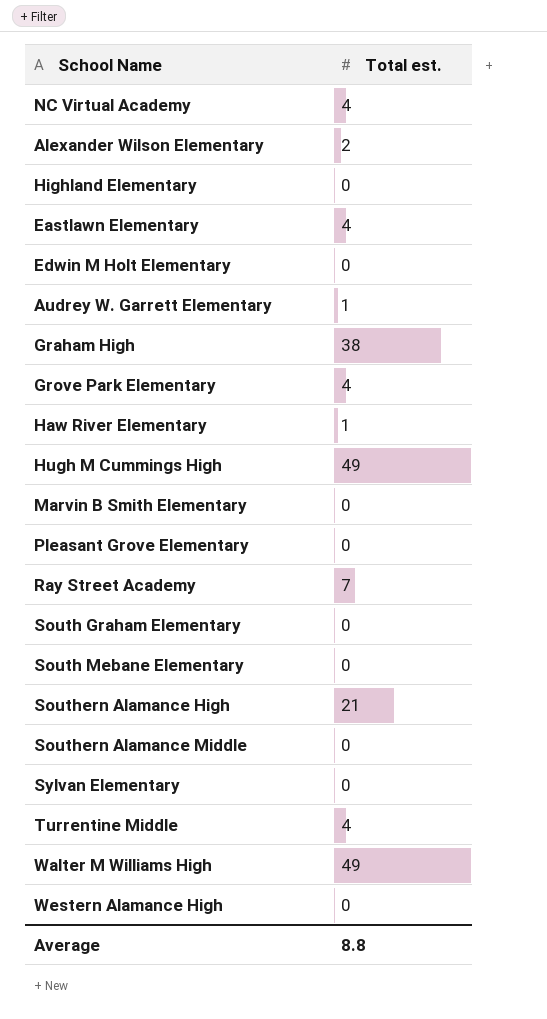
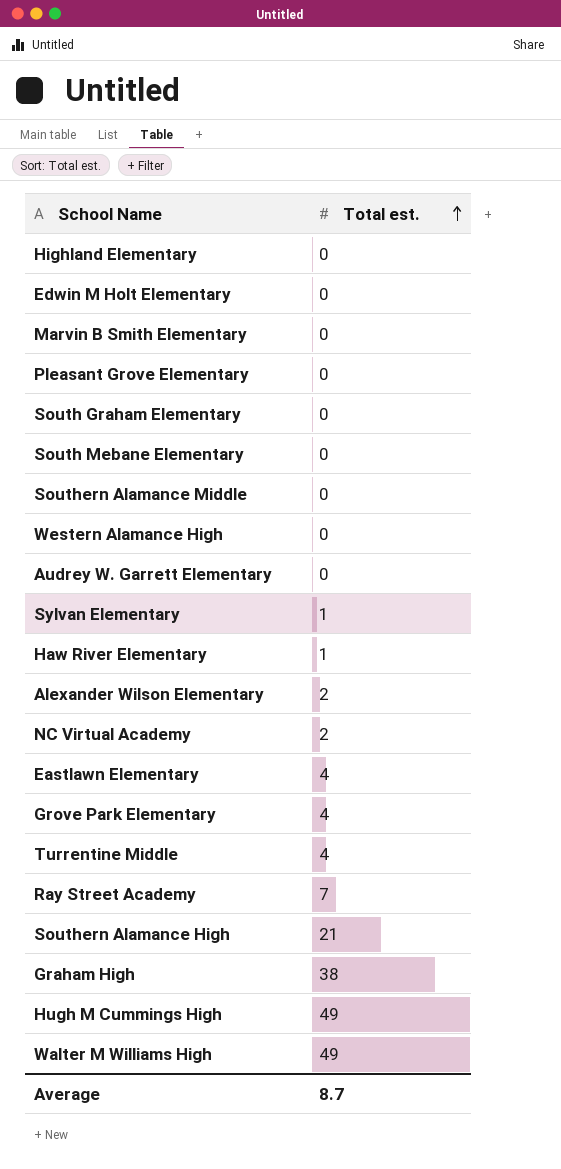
row order: none -> Total est. ascending
Audrey W. Garrett Elementary | Total est.: 1 -> 0
Sylvan Elementary | Total est.: 0 -> 1
NC Virtual Academy | Total est.: 4 -> 2
Average | Total est.: 8.8 -> 8.7

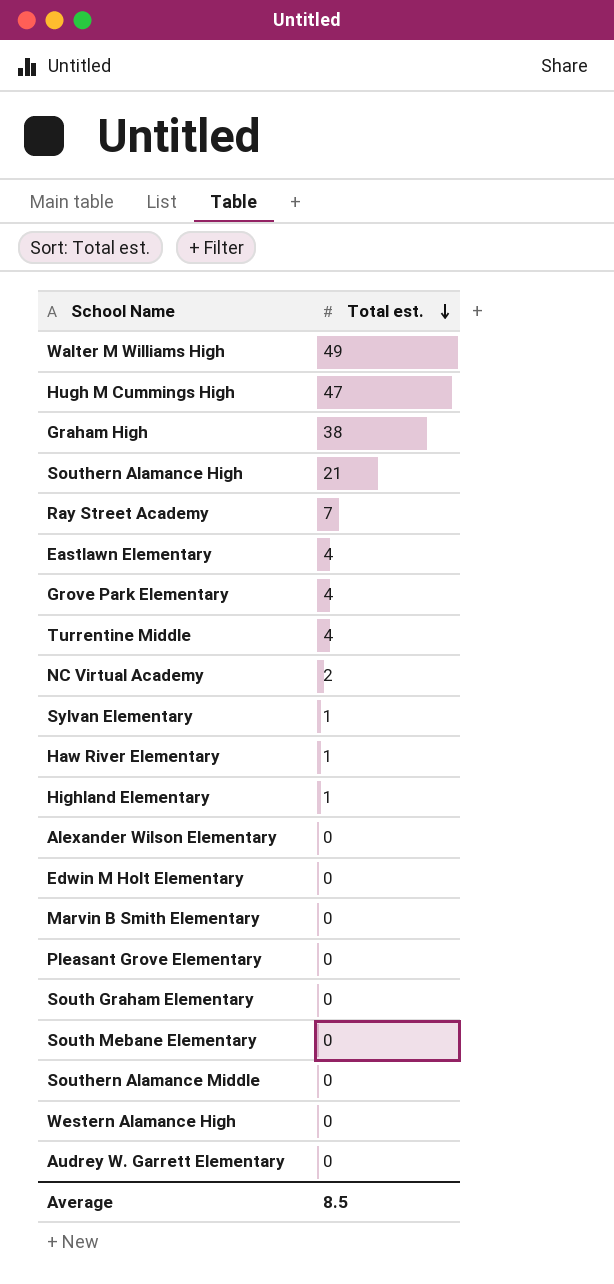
row order: Total est. ascending -> Total est. descending
Hugh M Cummings High | Total est.: 49 -> 47
Highland Elementary | Total est.: 0 -> 1
Alexander Wilson Elementary | Total est.: 2 -> 0
Average | Total est.: 8.7 -> 8.5

